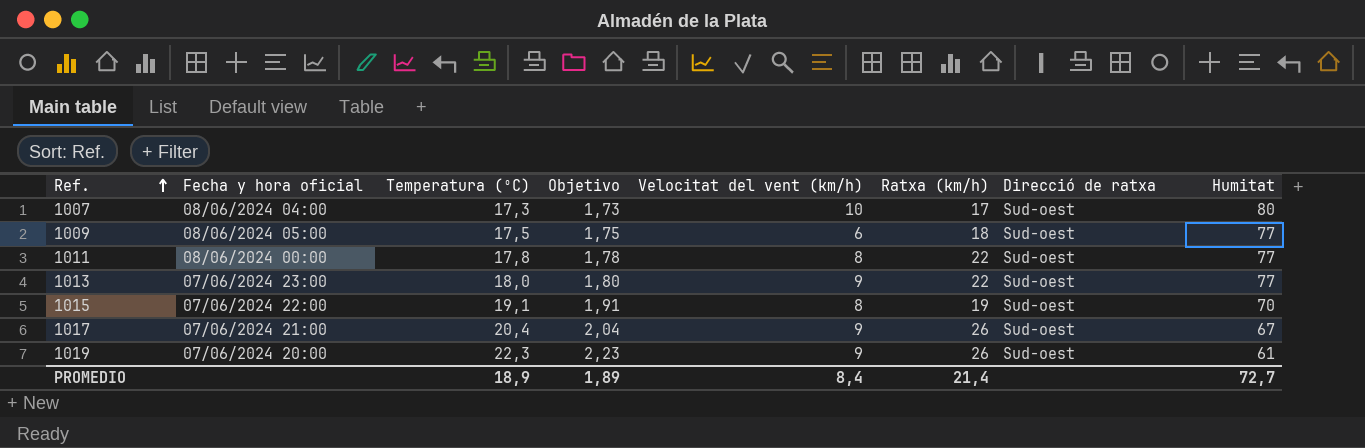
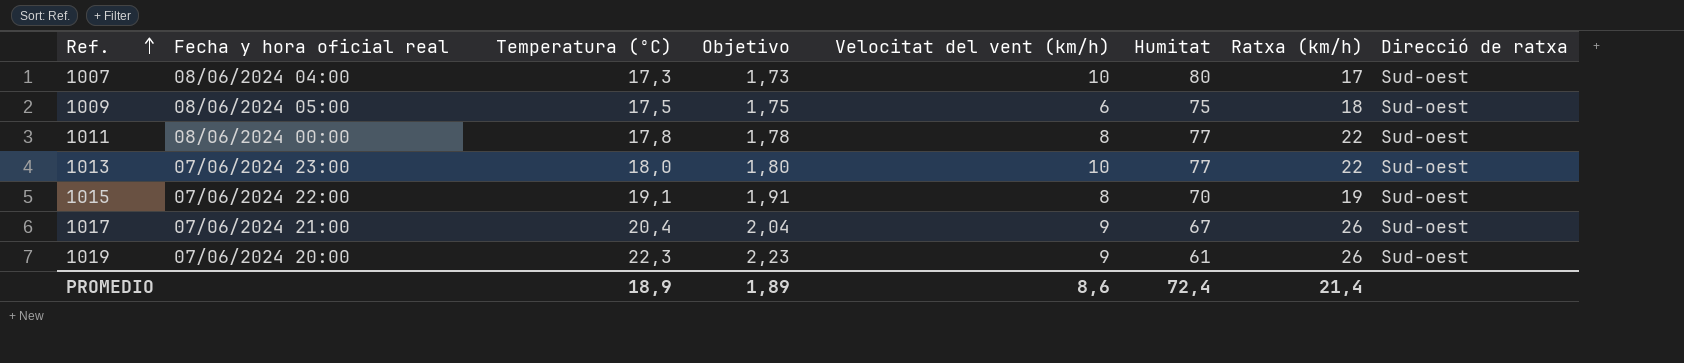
column name: Fecha y hora oficial -> Fecha y hora oficial real
column Humitat | position: 8 -> 6
1009 | Humitat: 77 -> 75
1013 | Velocitat del vent (km/h): 9 -> 10
PROMEDIO | Velocitat del vent (km/h): 8,4 -> 8,6
PROMEDIO | Humitat: 72,7 -> 72,4

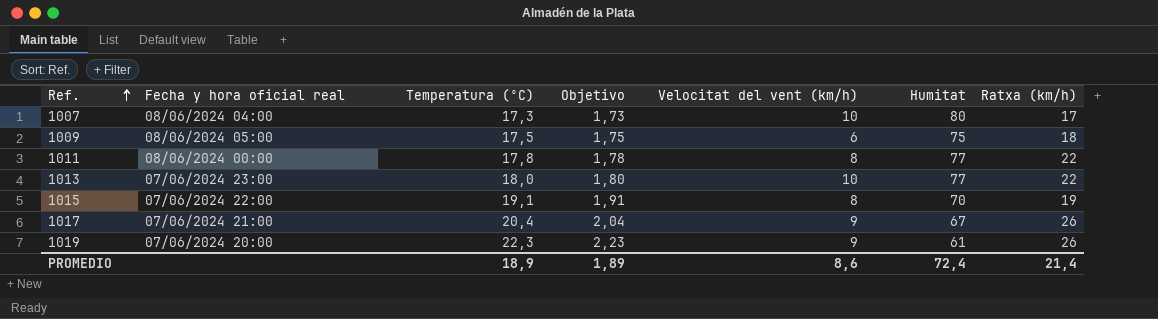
column Direcció de ratxa | position: 8 -> none

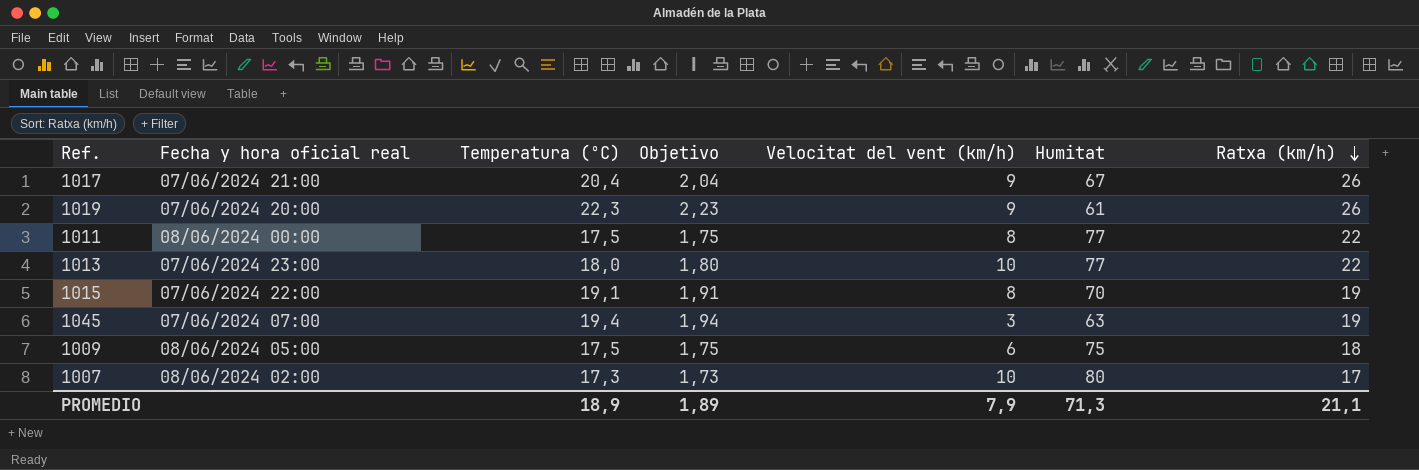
row order: Ref. ascending -> Ratxa (km/h) descending
1011 | Temperatura (ºC): 17,8 -> 17,5
1011 | Objetivo: 1,78 -> 1,75
row 1045: none -> 07/06/2024 07:00 | 19,4 | 1,94 | 3 | 63 | 19
1007 | Fecha y hora oficial real: 08/06/2024 04:00 -> 08/06/2024 02:00
PROMEDIO | Velocitat del vent (km/h): 8,6 -> 7,9
PROMEDIO | Humitat: 72,4 -> 71,3
PROMEDIO | Ratxa (km/h): 21,4 -> 21,1

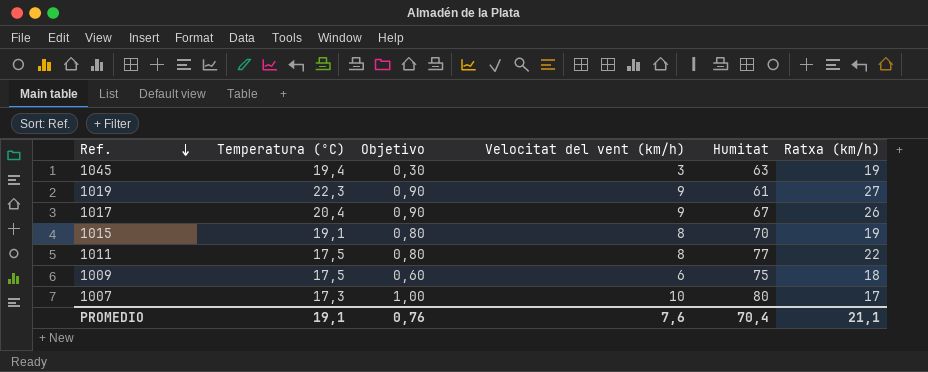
row order: Ratxa (km/h) descending -> Ref. descending
column Fecha y hora oficial real | position: 2 -> none
column Objetivo | formula: [Temperatura (ºC)] * 0,1 -> [Velocitat del vent (km/h)] * 0,1
row 1013: 07/06/2024 23:00 | 18,0 | 1,80 | 10 | 77 | 22 -> none
1019 | Ratxa (km/h): 26 -> 27
PROMEDIO | Temperatura (ºC): 18,9 -> 19,1
PROMEDIO | Objetivo: 1,89 -> 0,76
PROMEDIO | Velocitat del vent (km/h): 7,9 -> 7,6
PROMEDIO | Humitat: 71,3 -> 70,4

